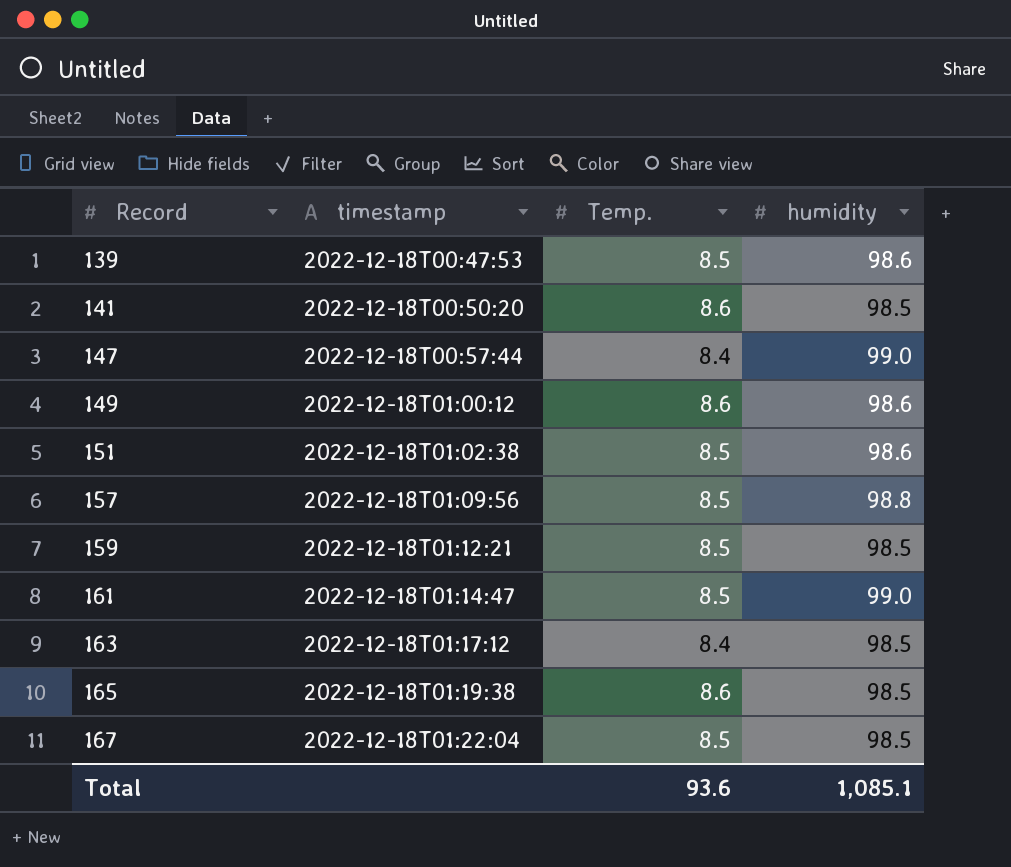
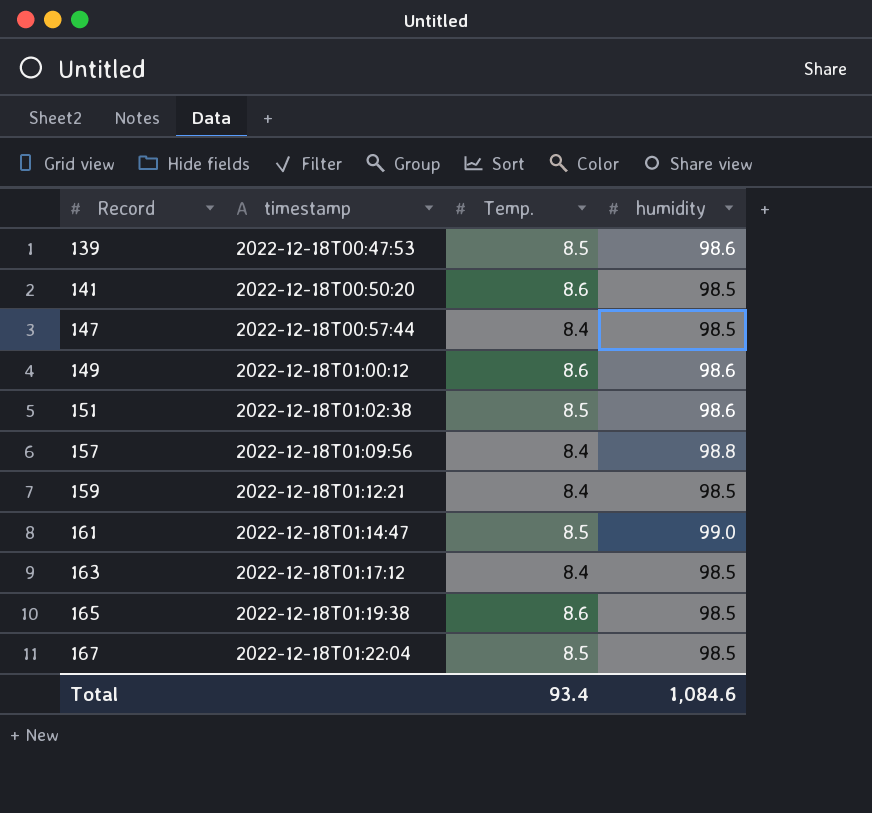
147 | humidity: 99.0 -> 98.5
157 | Temp.: 8.5 -> 8.4
159 | Temp.: 8.5 -> 8.4
Total | Temp.: 93.6 -> 93.4
Total | humidity: 1,085.1 -> 1,084.6

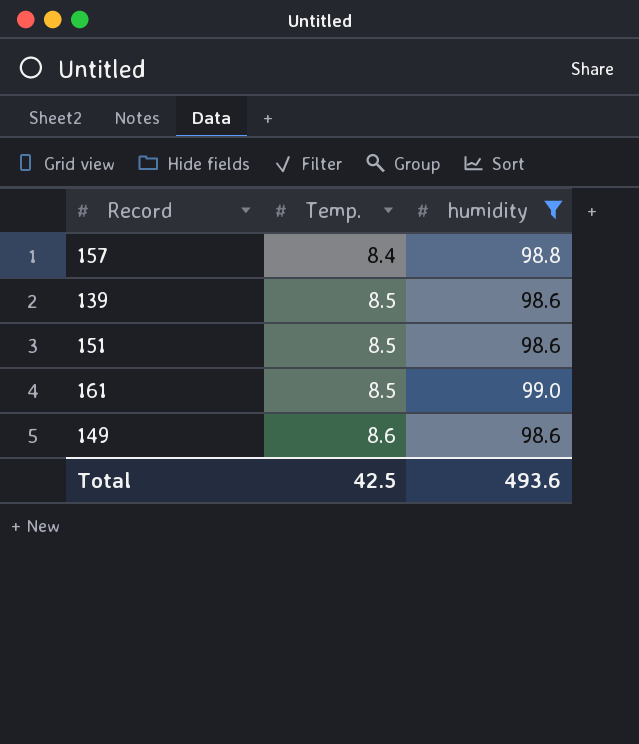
filter: none -> humidity != 98.5
row order: Record ascending -> Temp. ascending
column timestamp | position: 2 -> none
Total | Temp.: 93.4 -> 42.5
Total | humidity: 1,084.6 -> 493.6

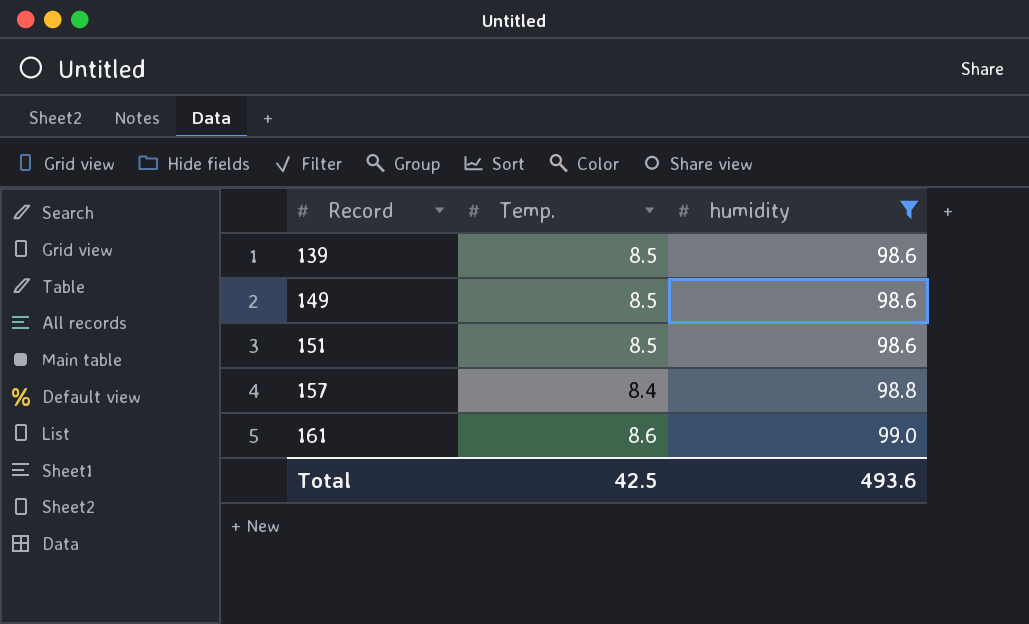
row order: Temp. ascending -> Record ascending
149 | Temp.: 8.6 -> 8.5
161 | Temp.: 8.5 -> 8.6

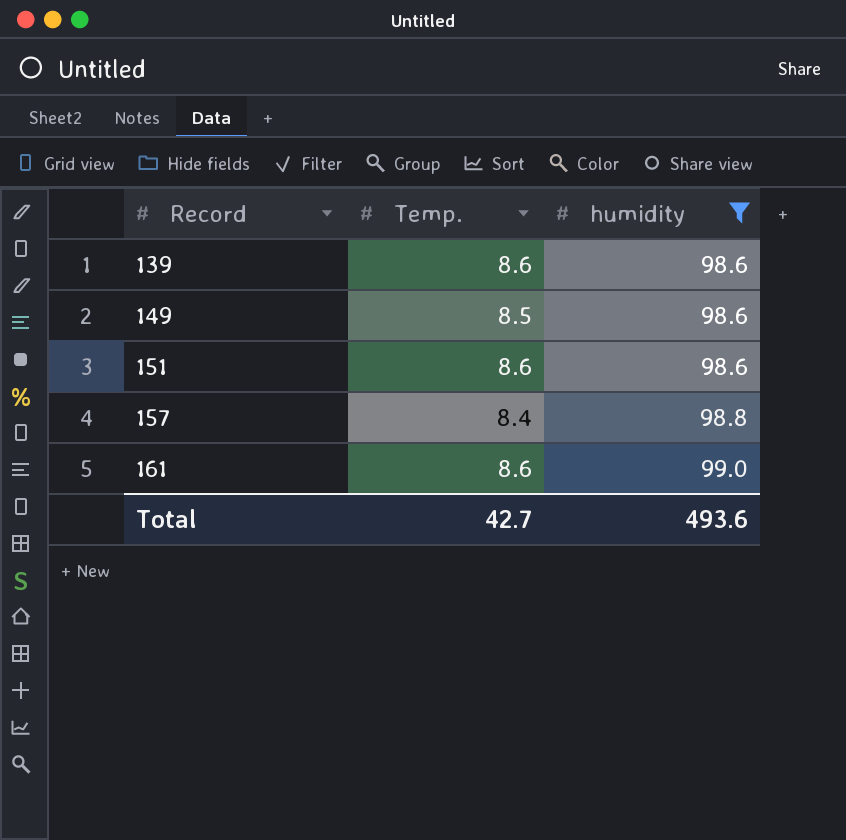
139 | Temp.: 8.5 -> 8.6
151 | Temp.: 8.5 -> 8.6
Total | Temp.: 42.5 -> 42.7

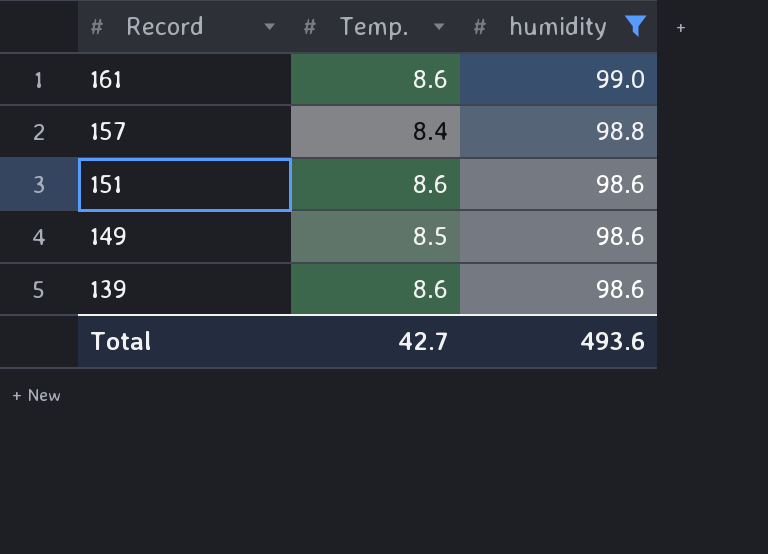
row order: Record ascending -> Record descending

